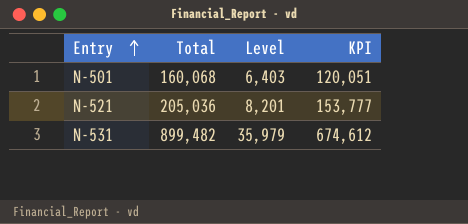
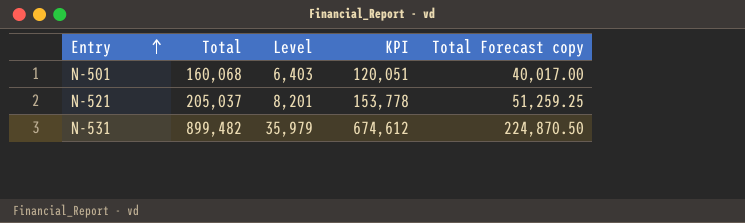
column Total Forecast copy | formula: none -> [Total] * 0.25
N-521 | Total: 205,036 -> 205,037
N-521 | KPI: 153,777 -> 153,778

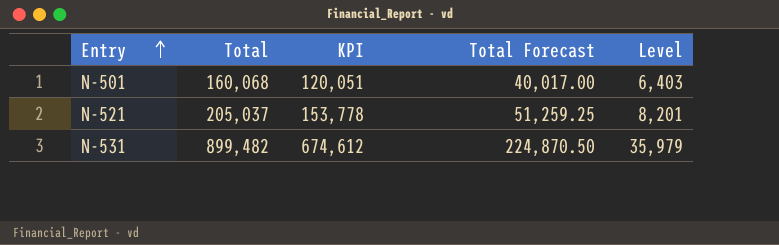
column name: Total Forecast copy -> Total Forecast
column Level | position: 3 -> 5

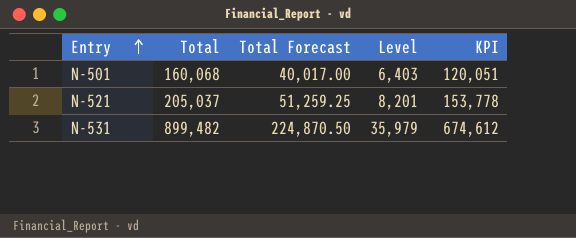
column KPI | position: 3 -> 5

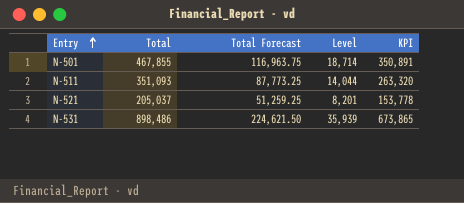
N-501 | Total: 160,068 -> 467,855
N-501 | Total Forecast: 40,017.00 -> 116,963.75
N-501 | Level: 6,403 -> 18,714
N-501 | KPI: 120,051 -> 350,891
row N-511: none -> 351,093 | 87,773.25 | 14,044 | 263,320
N-531 | Total: 899,482 -> 898,486
N-531 | Total Forecast: 224,870.50 -> 224,621.50
N-531 | Level: 35,979 -> 35,939
N-531 | KPI: 674,612 -> 673,865

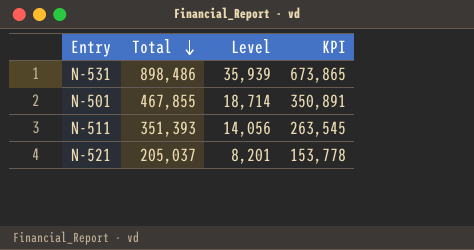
row order: Entry ascending -> Total descending
column Total Forecast | formula: [Total] * 0.25 -> none
N-511 | Total: 351,093 -> 351,393
N-511 | Level: 14,044 -> 14,056
N-511 | KPI: 263,320 -> 263,545

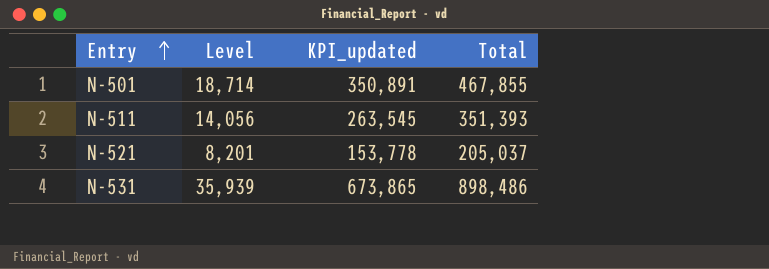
row order: Total descending -> Entry ascending
column name: KPI -> KPI_updated
column Total | position: 2 -> 4

